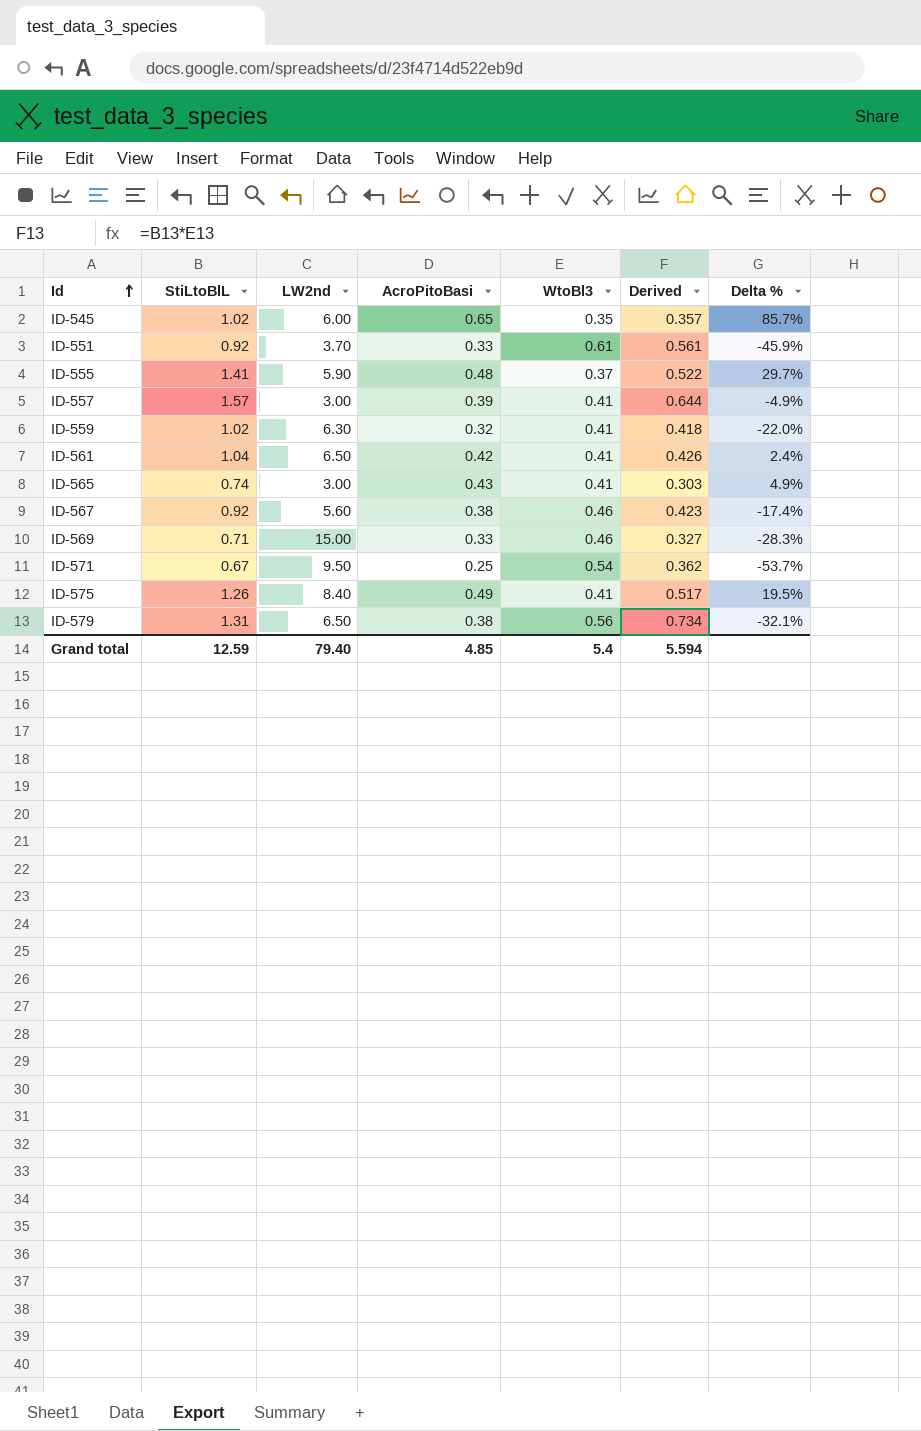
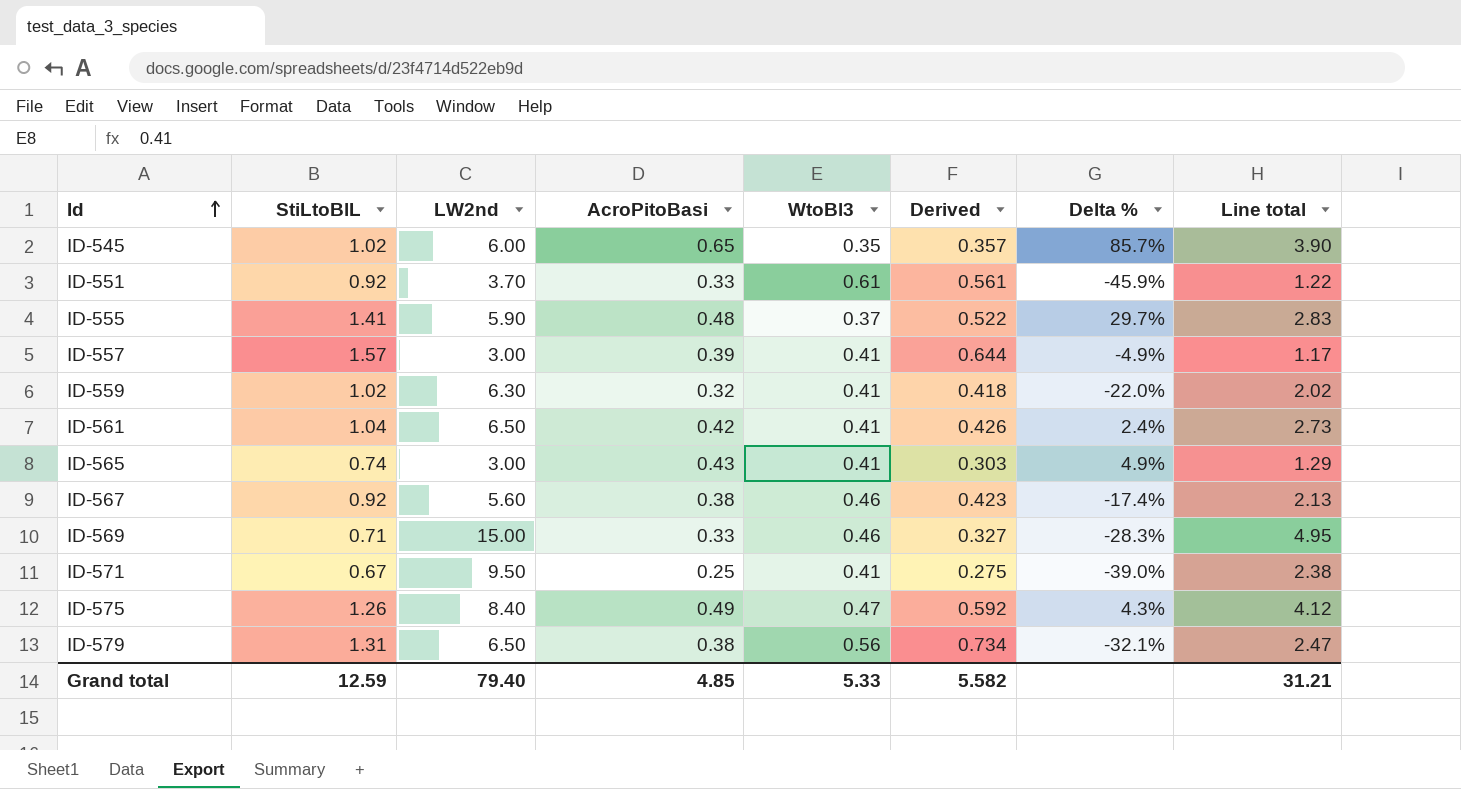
column Line total | formula: none -> [LW2nd] * [AcroPitoBasi]
ID-571 | WtoBl3: 0.54 -> 0.41
ID-571 | Derived: 0.362 -> 0.275
ID-571 | Delta %: -53.7% -> -39.0%
ID-575 | WtoBl3: 0.41 -> 0.47
ID-575 | Derived: 0.517 -> 0.592
ID-575 | Delta %: 19.5% -> 4.3%
Grand total | WtoBl3: 5.4 -> 5.33
Grand total | Derived: 5.594 -> 5.582

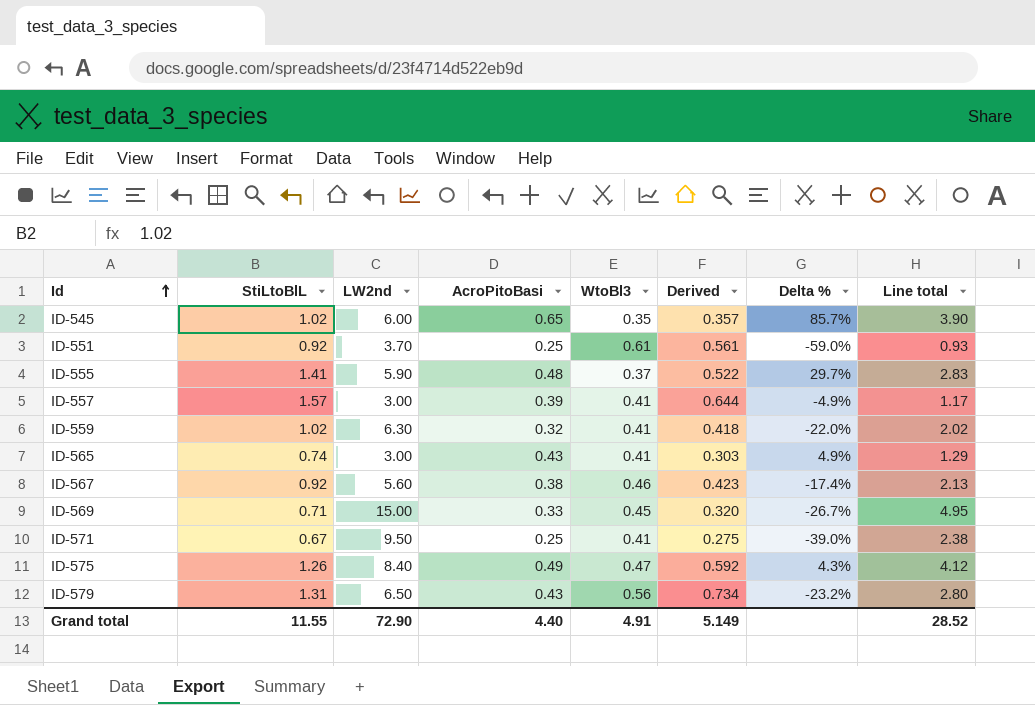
row ID-561: 1.04 | 6.50 | 0.42 | 0.41 | 0.426 | 2.4% | 2.73 -> none
ID-551 | AcroPitoBasi: 0.33 -> 0.25
ID-551 | Delta %: -45.9% -> -59.0%
ID-551 | Line total: 1.22 -> 0.93
ID-569 | WtoBl3: 0.46 -> 0.45
ID-569 | Derived: 0.327 -> 0.320
ID-569 | Delta %: -28.3% -> -26.7%
ID-579 | AcroPitoBasi: 0.38 -> 0.43
ID-579 | Delta %: -32.1% -> -23.2%
ID-579 | Line total: 2.47 -> 2.80
Grand total | StiLtoBlL: 12.59 -> 11.55
Grand total | LW2nd: 79.40 -> 72.90
Grand total | AcroPitoBasi: 4.85 -> 4.40
Grand total | WtoBl3: 5.33 -> 4.91
Grand total | Derived: 5.582 -> 5.149
Grand total | Line total: 31.21 -> 28.52

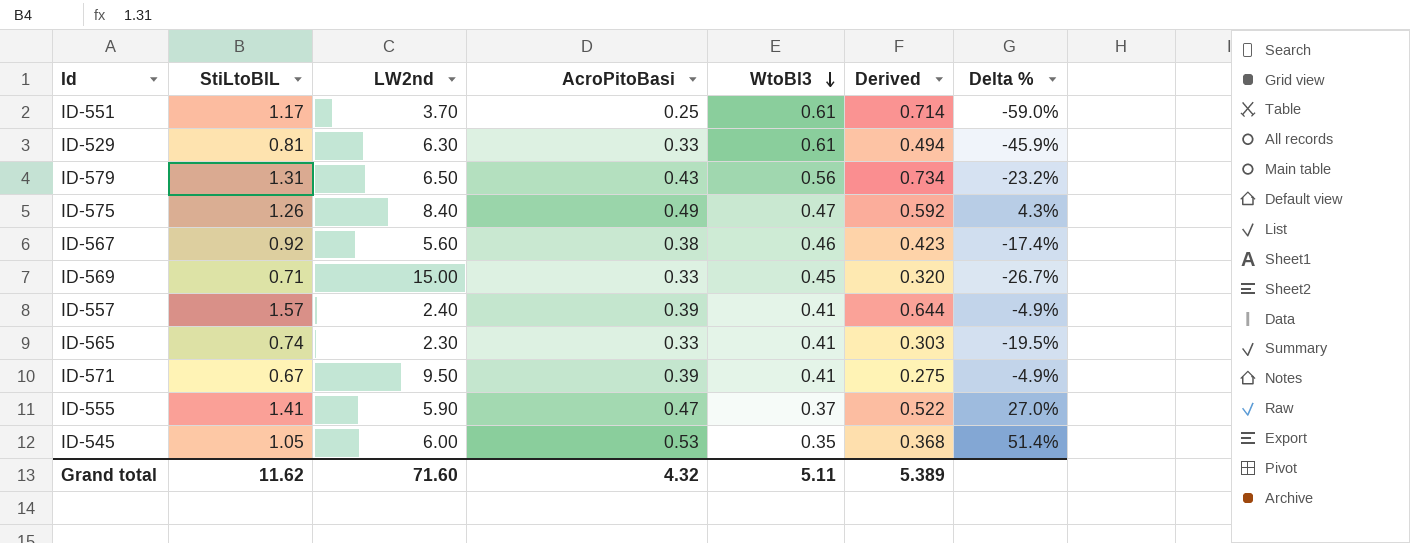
row order: Id ascending -> WtoBl3 descending
column Line total | formula: [LW2nd] * [AcroPitoBasi] -> none
row ID-559: 1.02 | 6.30 | 0.32 | 0.41 | 0.418 | -22.0% | 2.02 -> none
ID-551 | StiLtoBlL: 0.92 -> 1.17
ID-551 | Derived: 0.561 -> 0.714
row ID-529: none -> 0.81 | 6.30 | 0.33 | 0.61 | 0.494 | -45.9%
ID-557 | LW2nd: 3.00 -> 2.40
ID-565 | LW2nd: 3.00 -> 2.30
ID-565 | AcroPitoBasi: 0.43 -> 0.33
ID-565 | Delta %: 4.9% -> -19.5%
ID-571 | AcroPitoBasi: 0.25 -> 0.39
ID-571 | Delta %: -39.0% -> -4.9%
ID-555 | AcroPitoBasi: 0.48 -> 0.47
ID-555 | Delta %: 29.7% -> 27.0%
ID-545 | StiLtoBlL: 1.02 -> 1.05
ID-545 | AcroPitoBasi: 0.65 -> 0.53
ID-545 | Derived: 0.357 -> 0.368
ID-545 | Delta %: 85.7% -> 51.4%
Grand total | StiLtoBlL: 11.55 -> 11.62
Grand total | LW2nd: 72.90 -> 71.60
Grand total | AcroPitoBasi: 4.40 -> 4.32
Grand total | WtoBl3: 4.91 -> 5.11
Grand total | Derived: 5.149 -> 5.389

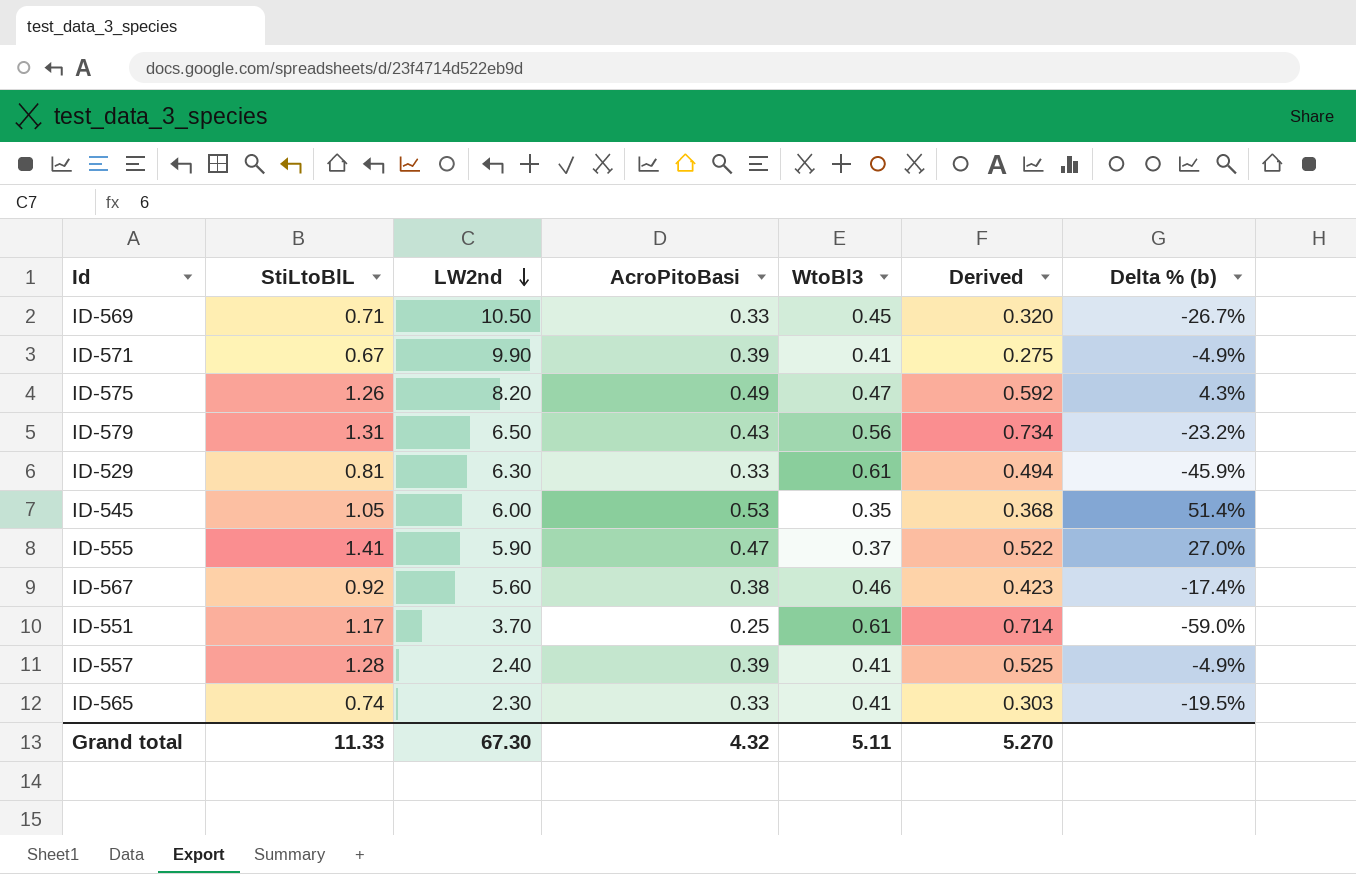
row order: WtoBl3 descending -> LW2nd descending
column name: Delta % -> Delta % (b)
ID-569 | LW2nd: 15.00 -> 10.50
ID-571 | LW2nd: 9.50 -> 9.90
ID-575 | LW2nd: 8.40 -> 8.20
ID-557 | StiLtoBlL: 1.57 -> 1.28
ID-557 | Derived: 0.644 -> 0.525
Grand total | StiLtoBlL: 11.62 -> 11.33
Grand total | LW2nd: 71.60 -> 67.30
Grand total | Derived: 5.389 -> 5.270

